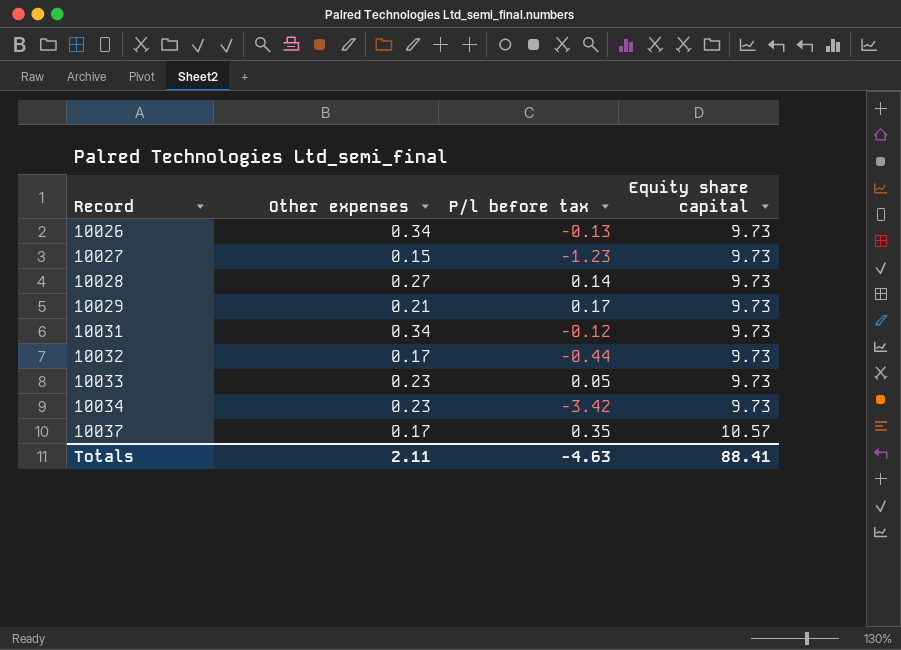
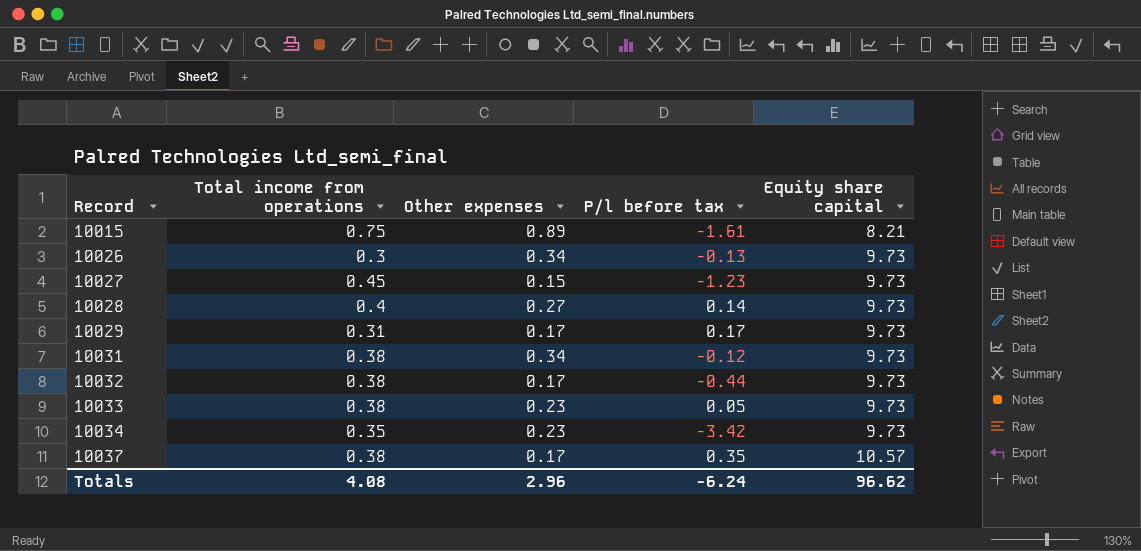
column Total income from operations | position: none -> 2
row 10015: none -> 0.75 | 0.89 | -1.61 | 8.21
10029 | Other expenses: 0.21 -> 0.17
Totals | Other expenses: 2.11 -> 2.96
Totals | P/l before tax: -4.63 -> -6.24
Totals | Equity share capital: 88.41 -> 96.62

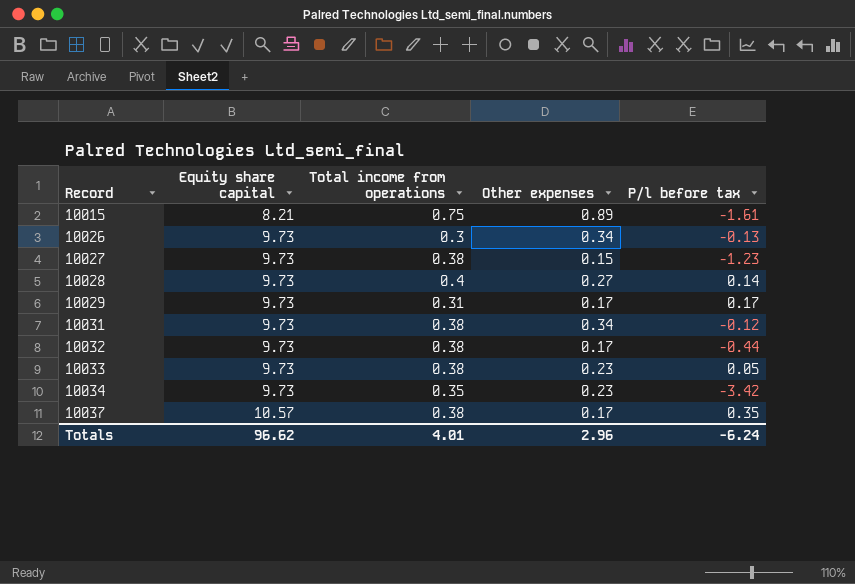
column Equity share capital | position: 5 -> 2
10027 | Total income from operations: 0.45 -> 0.38
Totals | Total income from operations: 4.08 -> 4.01

